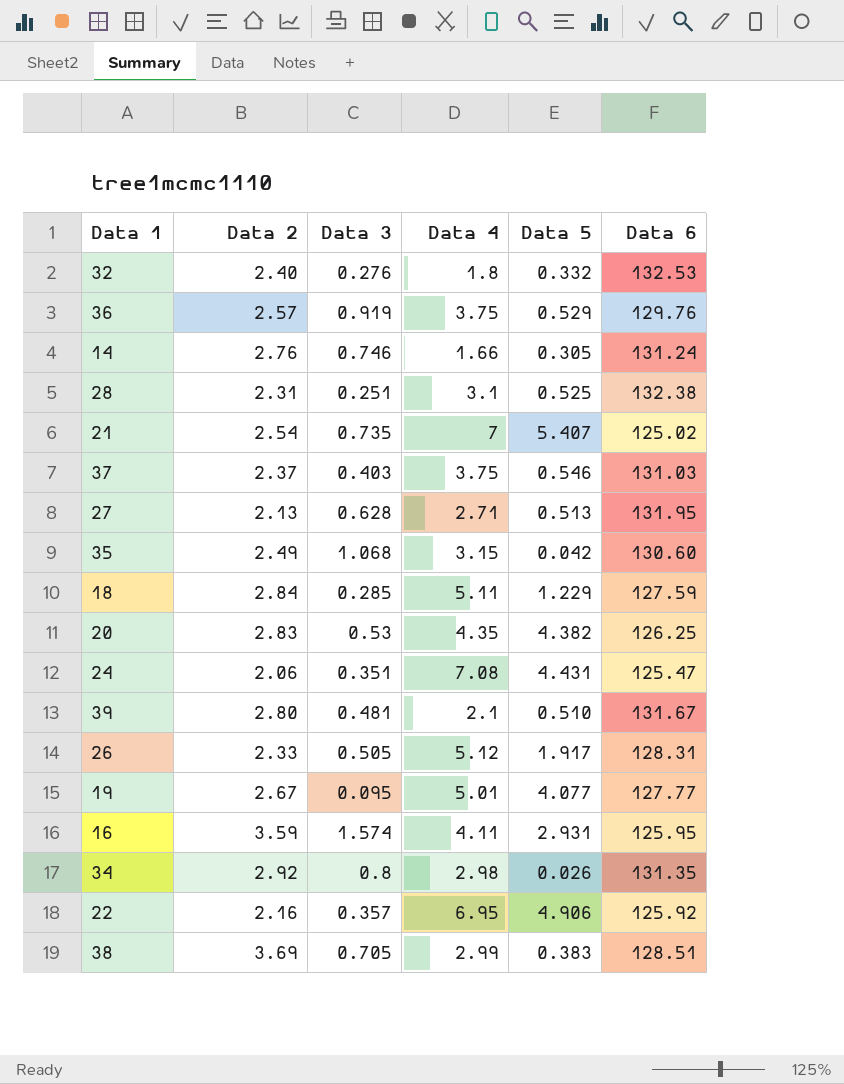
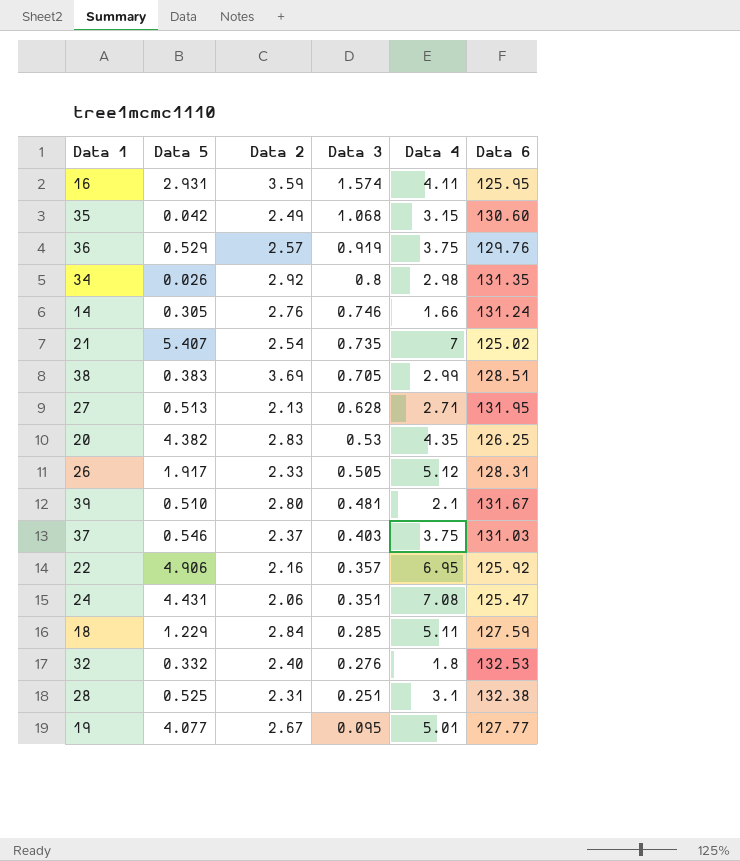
row order: none -> Data 3 descending
column Data 5 | position: 5 -> 2

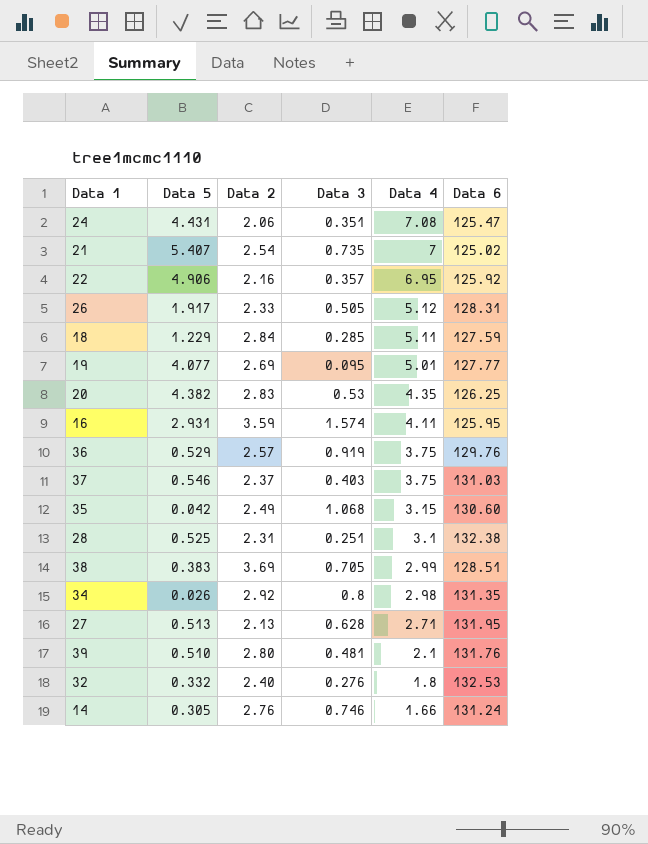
row order: Data 3 descending -> Data 4 descending
19 | Data 2: 2.67 -> 2.69
39 | Data 6: 131.67 -> 131.76

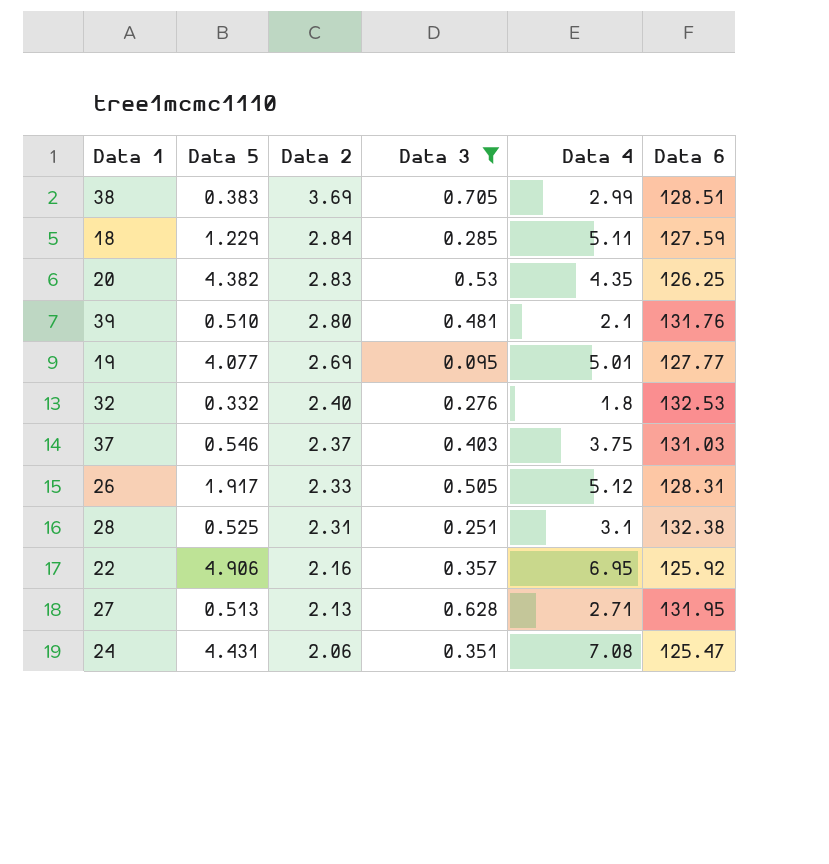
filter: none -> Data 3 <= 0.705
row order: Data 4 descending -> Data 2 descending

